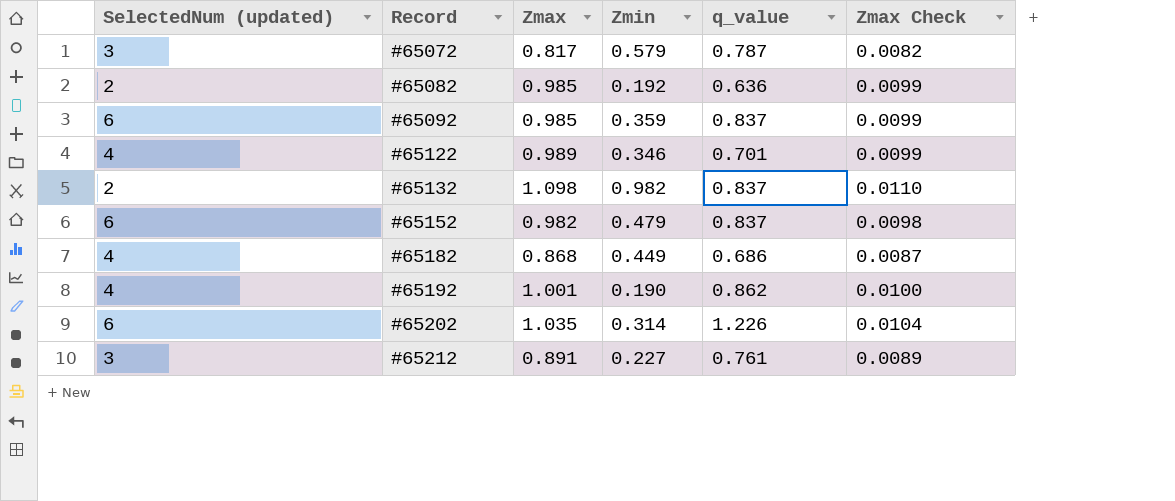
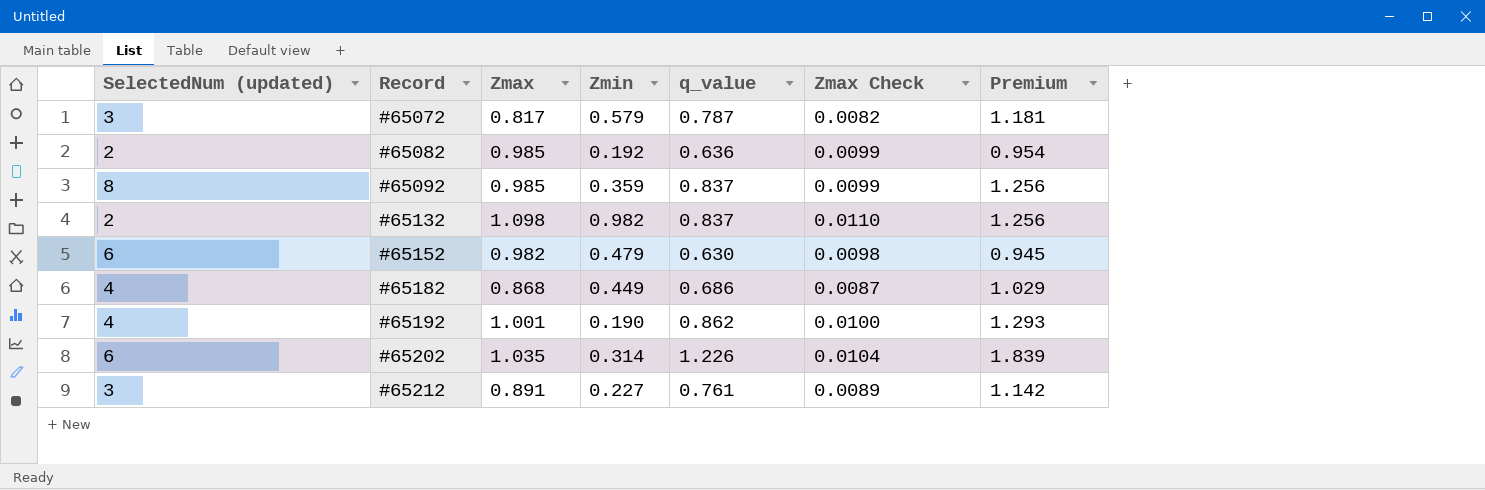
column Premium | formula: none -> [q_value] * 1.5
row #65122: 4 | 0.989 | 0.346 | 0.701 | 0.0099 -> none
#65092 | SelectedNum (updated): 6 -> 8
#65152 | q_value: 0.837 -> 0.630

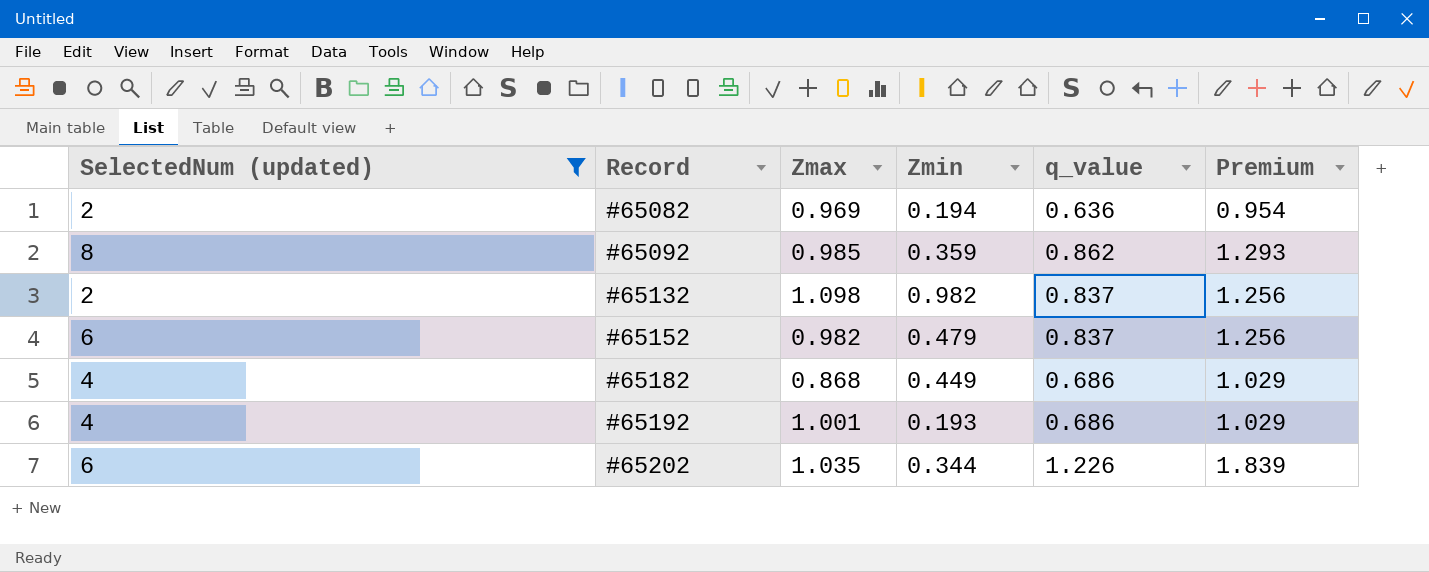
filter: none -> SelectedNum (updated) != 3
column Zmax Check | formula: [Zmax] * 0.01 -> none
#65082 | Zmax: 0.985 -> 0.969
#65082 | Zmin: 0.192 -> 0.194
#65092 | q_value: 0.837 -> 0.862
#65092 | Premium: 1.256 -> 1.293
#65152 | q_value: 0.630 -> 0.837
#65152 | Premium: 0.945 -> 1.256
#65192 | Zmin: 0.190 -> 0.193
#65192 | q_value: 0.862 -> 0.686
#65192 | Premium: 1.293 -> 1.029
#65202 | Zmin: 0.314 -> 0.344

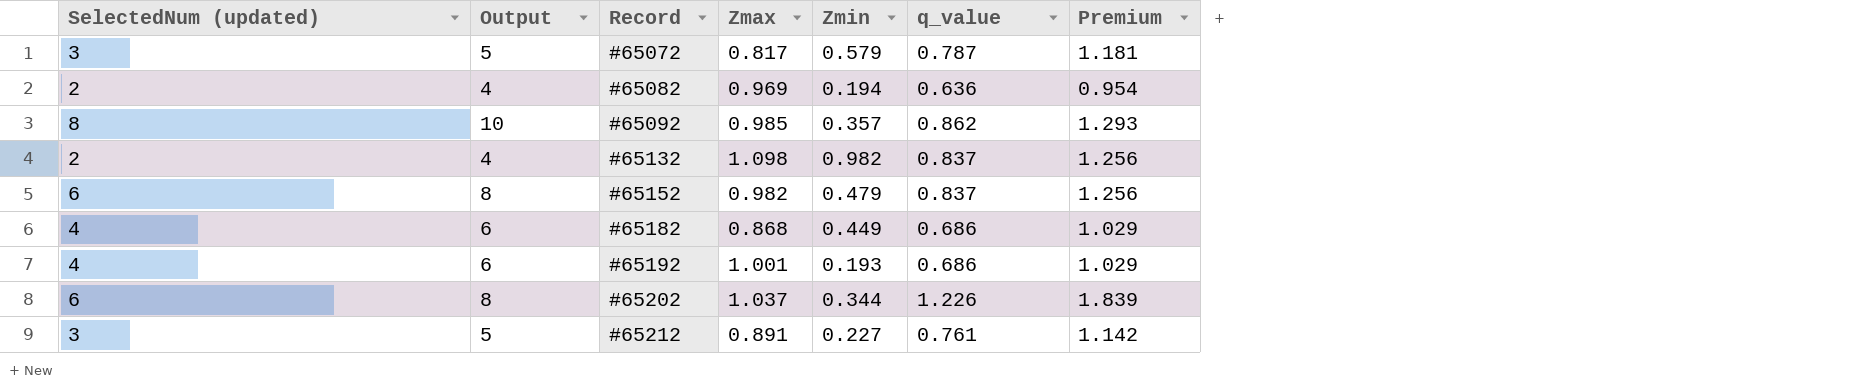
filter: SelectedNum (updated) != 3 -> none
column Output | formula: none -> [SelectedNum (updated)] + 2
#65092 | Zmin: 0.359 -> 0.357
#65202 | Zmax: 1.035 -> 1.037

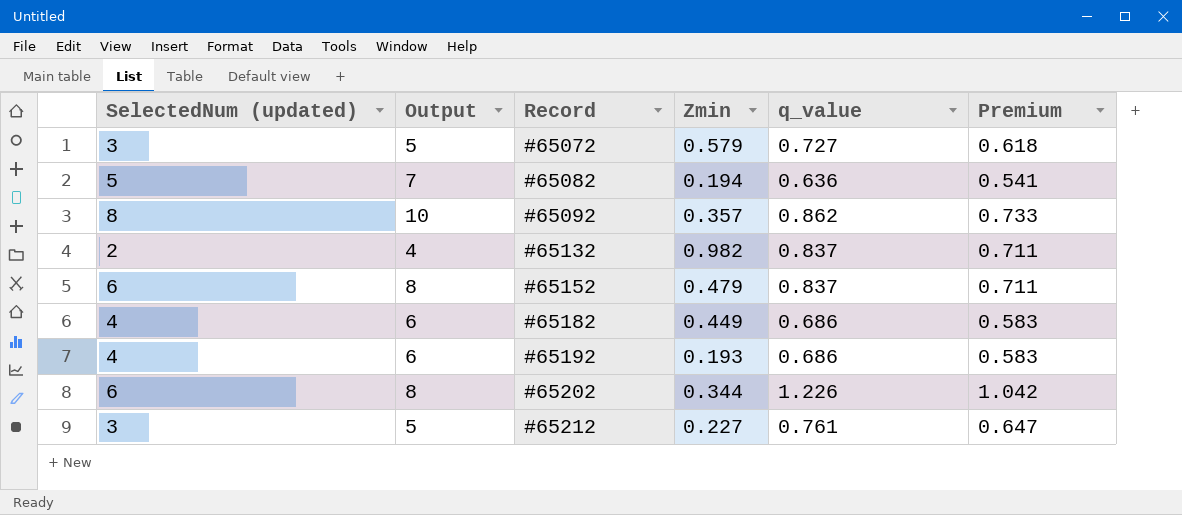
column Zmax | position: 4 -> none
column Premium | formula: [q_value] * 1.5 -> [q_value] * 0.85
#65072 | q_value: 0.787 -> 0.727
#65082 | SelectedNum (updated): 2 -> 5
#65082 | Output: 4 -> 7

